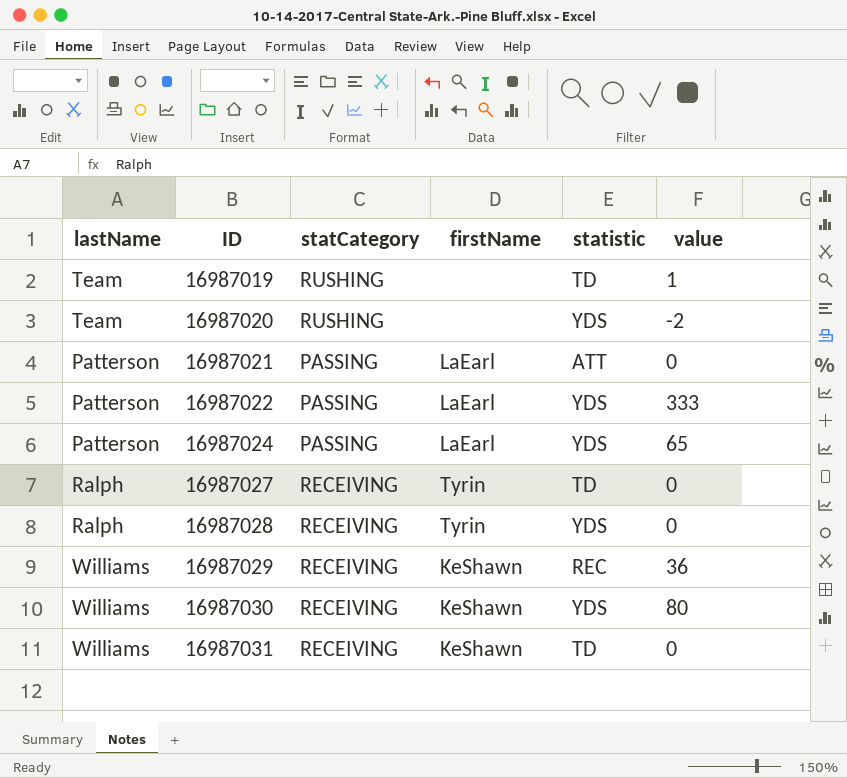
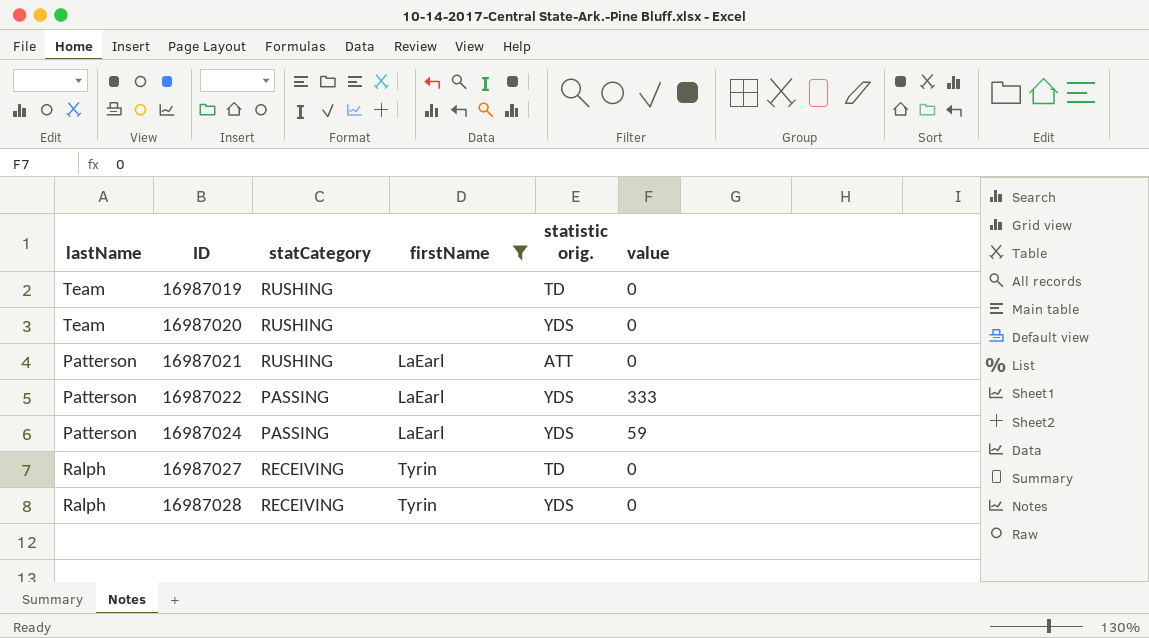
filter: none -> firstName != KeShawn
column name: statistic -> statistic orig.
16987019 | value: 1 -> 0
16987020 | value: -2 -> 0
16987021 | statCategory: PASSING -> RUSHING
16987024 | value: 65 -> 59

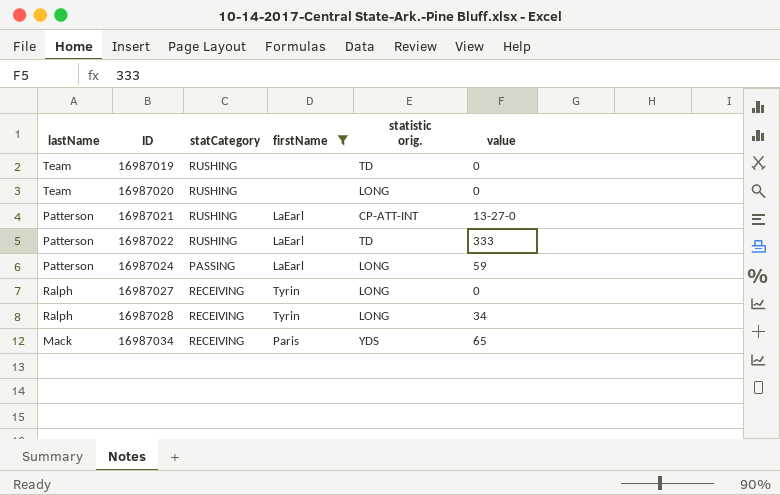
16987020 | statistic orig.: YDS -> LONG
16987021 | statistic orig.: ATT -> CP-ATT-INT
16987021 | value: 0 -> 13-27-0
16987022 | statCategory: PASSING -> RUSHING
16987022 | statistic orig.: YDS -> TD
16987024 | statistic orig.: YDS -> LONG
16987027 | statistic orig.: TD -> LONG
16987028 | statistic orig.: YDS -> LONG
16987028 | value: 0 -> 34
row 16987034: none -> Mack | RECEIVING | Paris | YDS | 65

